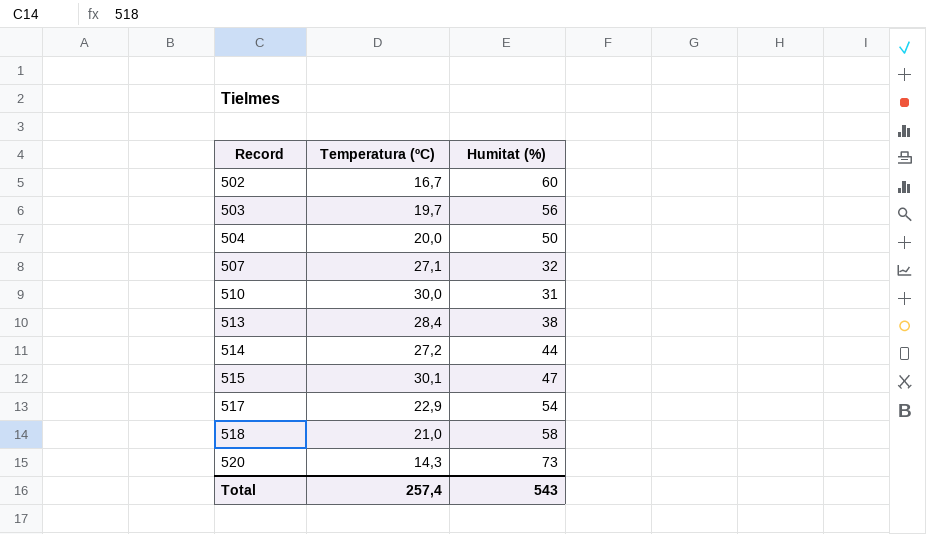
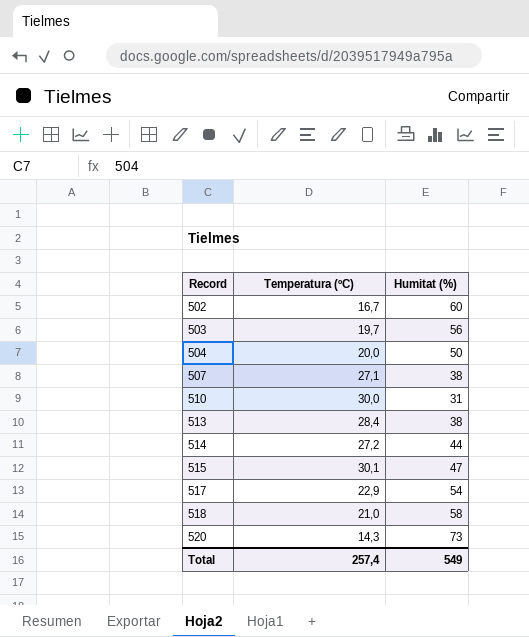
507 | Humitat (%): 32 -> 38
Total | Humitat (%): 543 -> 549

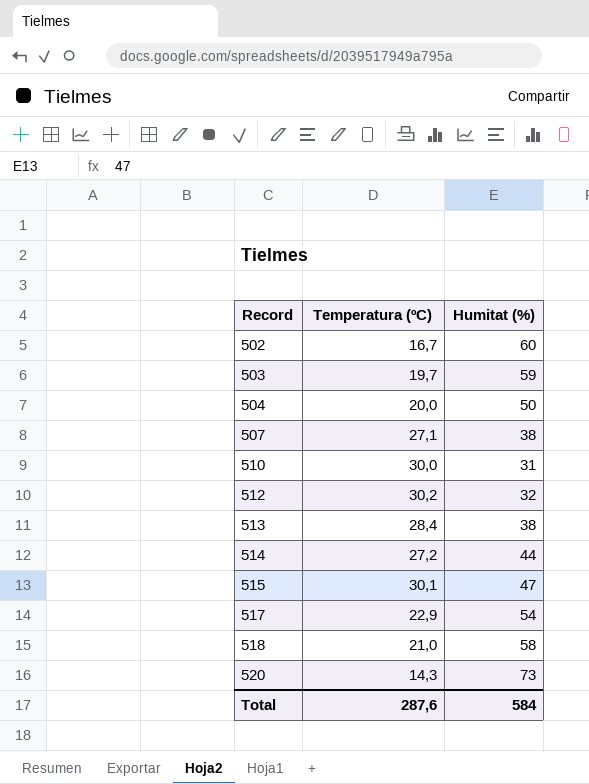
503 | Humitat (%): 56 -> 59
row 512: none -> 30,2 | 32
Total | Temperatura (ºC): 257,4 -> 287,6
Total | Humitat (%): 549 -> 584

